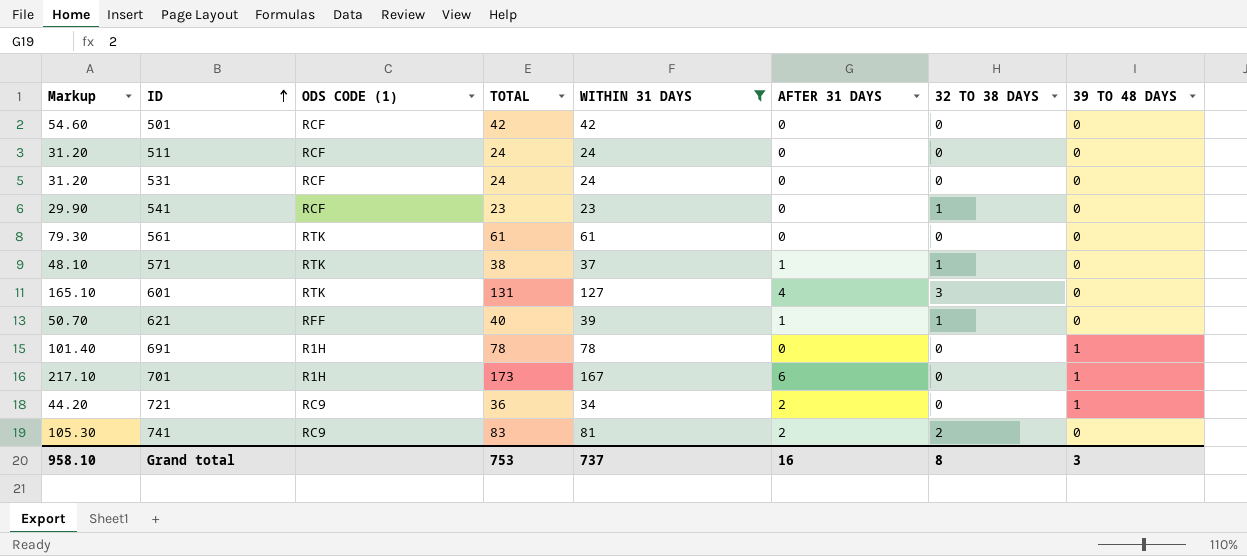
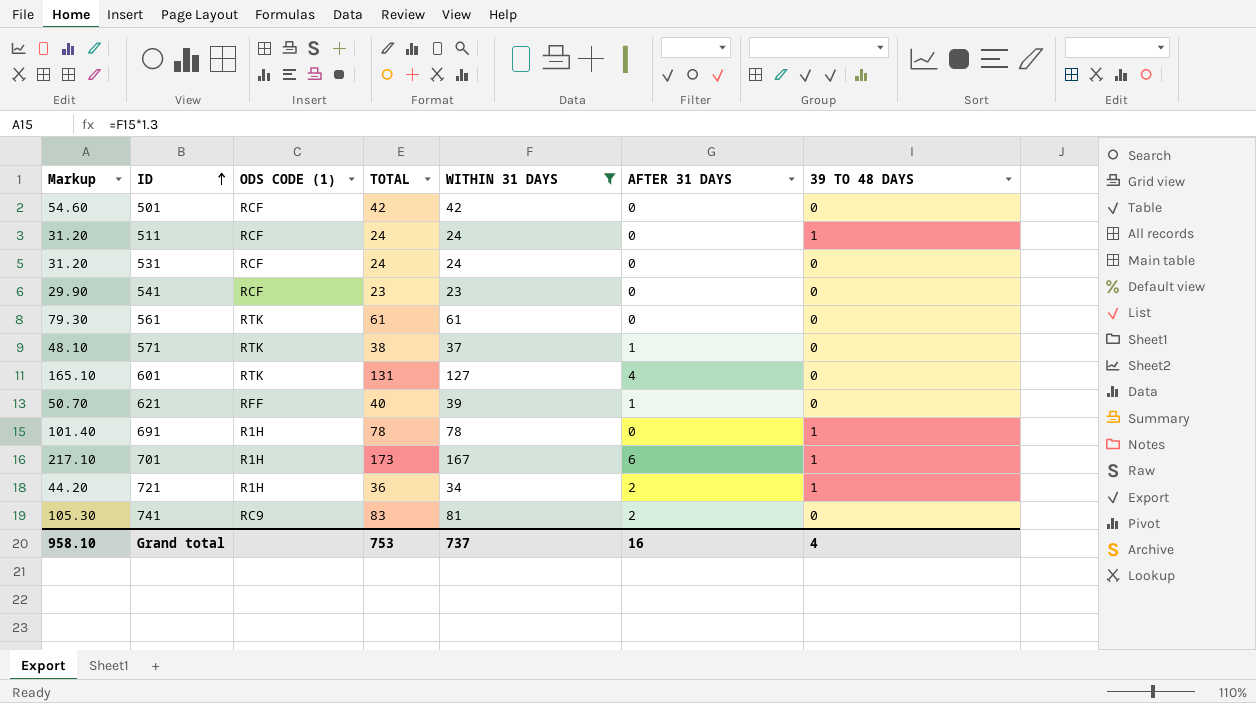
column 32 TO 38 DAYS | position: 7 -> none
511 | 39 TO 48 DAYS: 0 -> 1
721 | ODS CODE (1): RC9 -> R1H
Grand total | 39 TO 48 DAYS: 3 -> 4

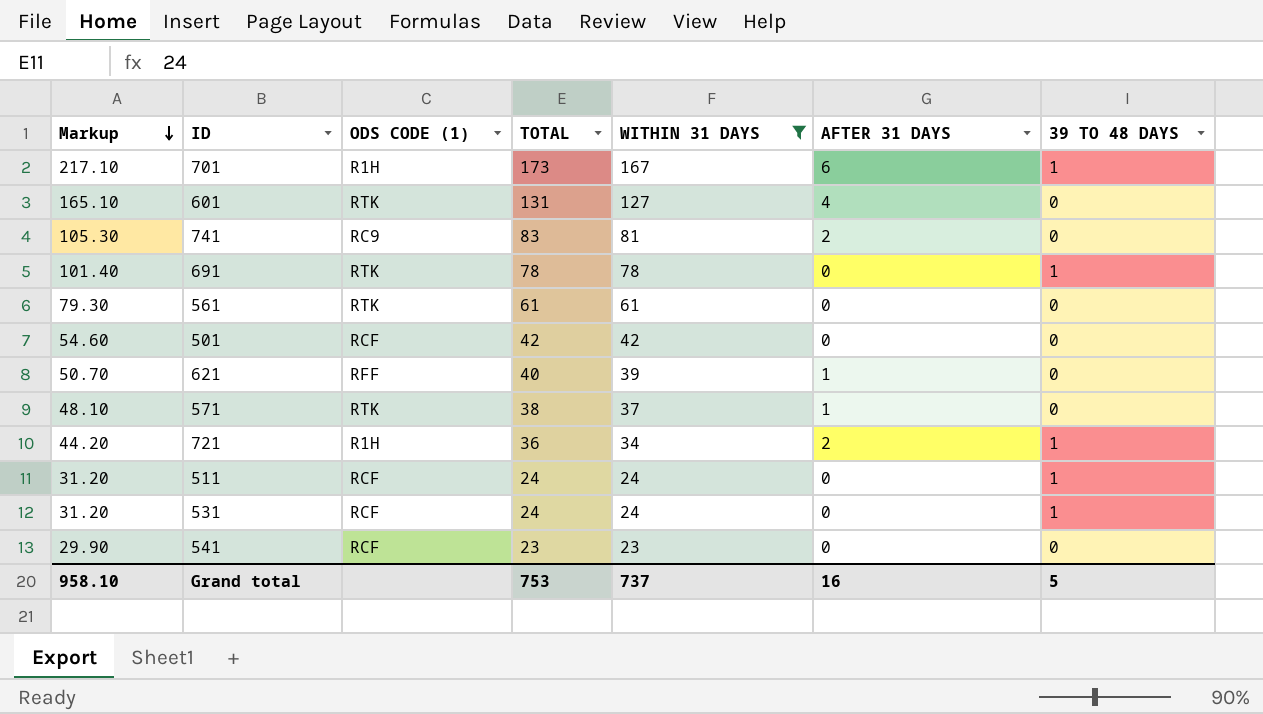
row order: ID ascending -> Markup descending
691 | ODS CODE (1): R1H -> RTK
531 | 39 TO 48 DAYS: 0 -> 1
Grand total | 39 TO 48 DAYS: 4 -> 5

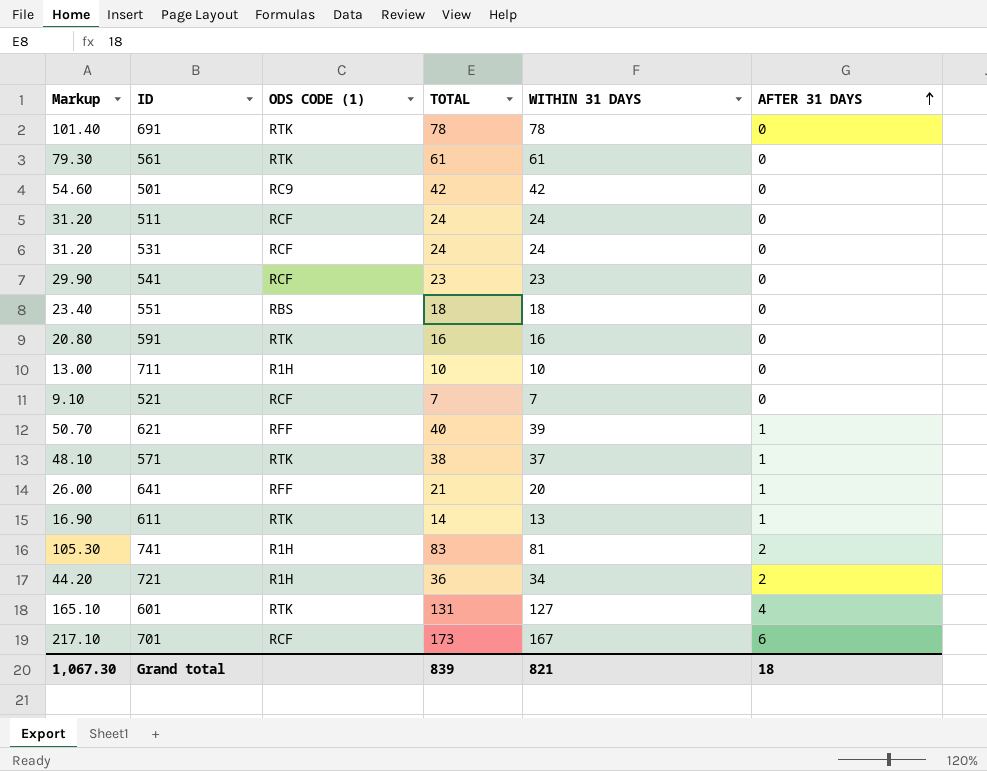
filter: WITHIN 31 DAYS >= 23 -> none
row order: Markup descending -> AFTER 31 DAYS ascending
column 39 TO 48 DAYS | position: 7 -> none
501 | ODS CODE (1): RCF -> RC9
741 | ODS CODE (1): RC9 -> R1H
701 | ODS CODE (1): R1H -> RCF
Grand total | Markup: 958.10 -> 1,067.30
Grand total | TOTAL: 753 -> 839
Grand total | WITHIN 31 DAYS: 737 -> 821
Grand total | AFTER 31 DAYS: 16 -> 18

